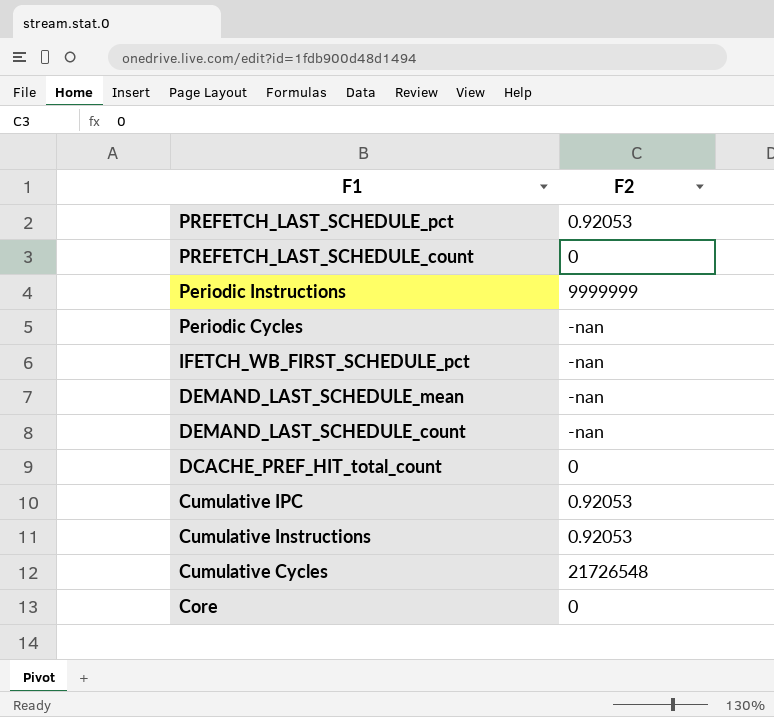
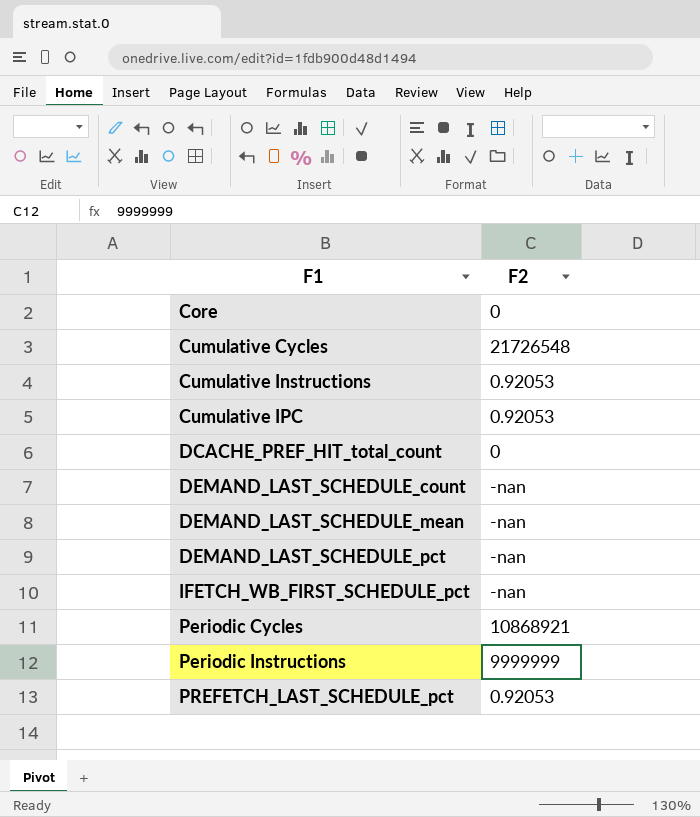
row order: F1 descending -> F1 ascending
row PREFETCH_LAST_SCHEDULE_count: 0 -> none
row DEMAND_LAST_SCHEDULE_pct: none -> -nan
Periodic Cycles | F2: -nan -> 10868921

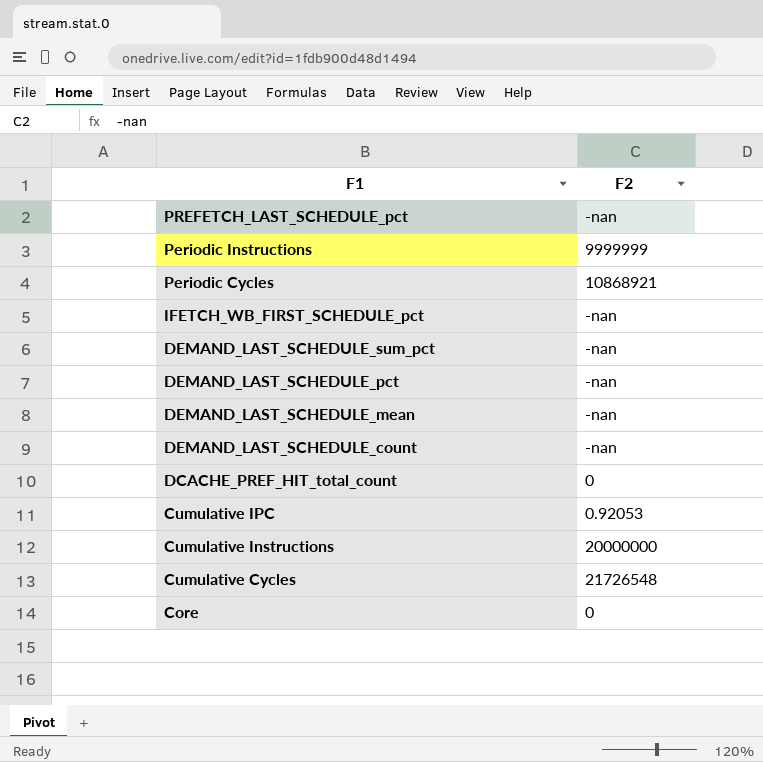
row order: F1 ascending -> F1 descending
PREFETCH_LAST_SCHEDULE_pct | F2: 0.92053 -> -nan
row DEMAND_LAST_SCHEDULE_sum_pct: none -> -nan
Cumulative Instructions | F2: 0.92053 -> 20000000

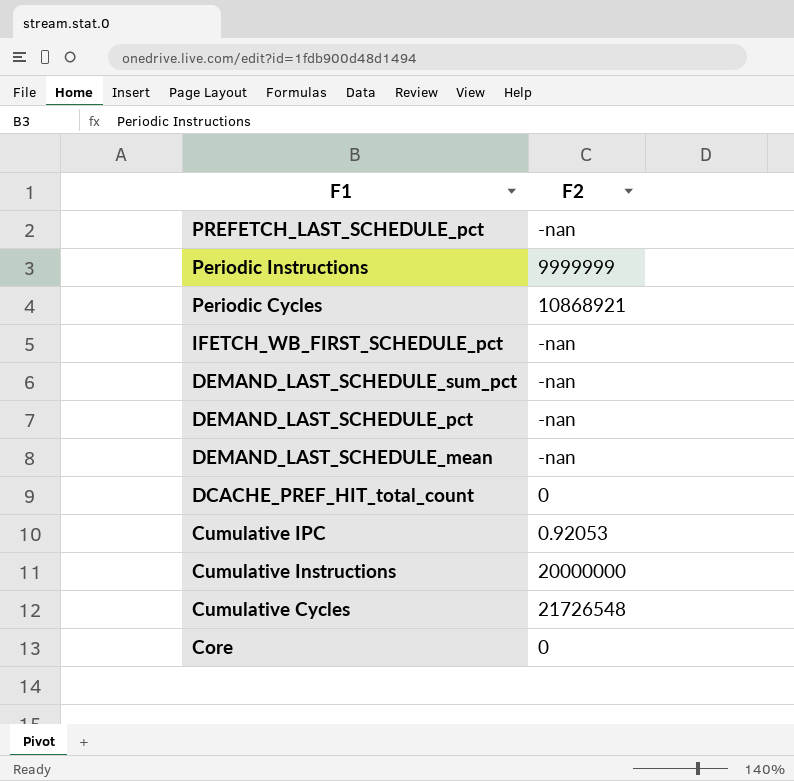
row DEMAND_LAST_SCHEDULE_count: -nan -> none

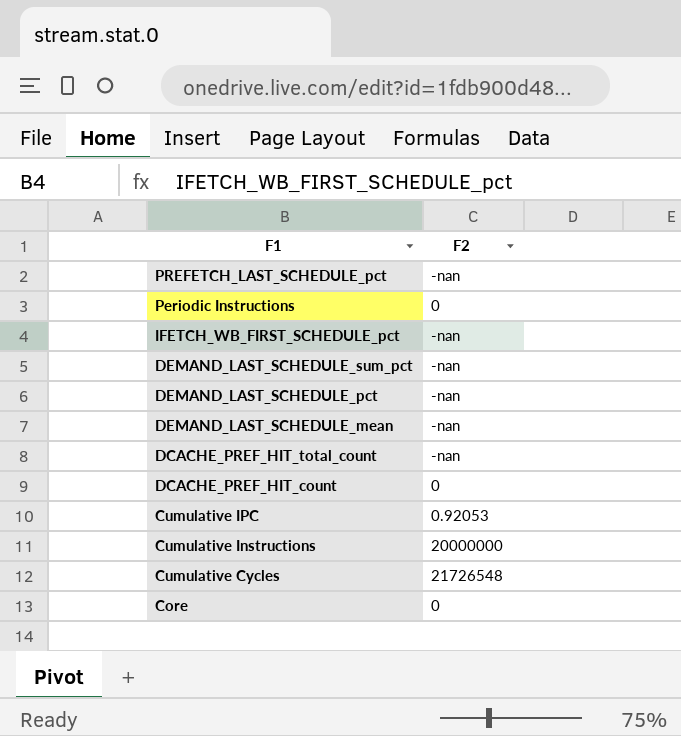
row Periodic Cycles: 10868921 -> none
Periodic Instructions | F2: 9999999 -> 0
DCACHE_PREF_HIT_total_count | F2: 0 -> -nan
row DCACHE_PREF_HIT_count: none -> 0

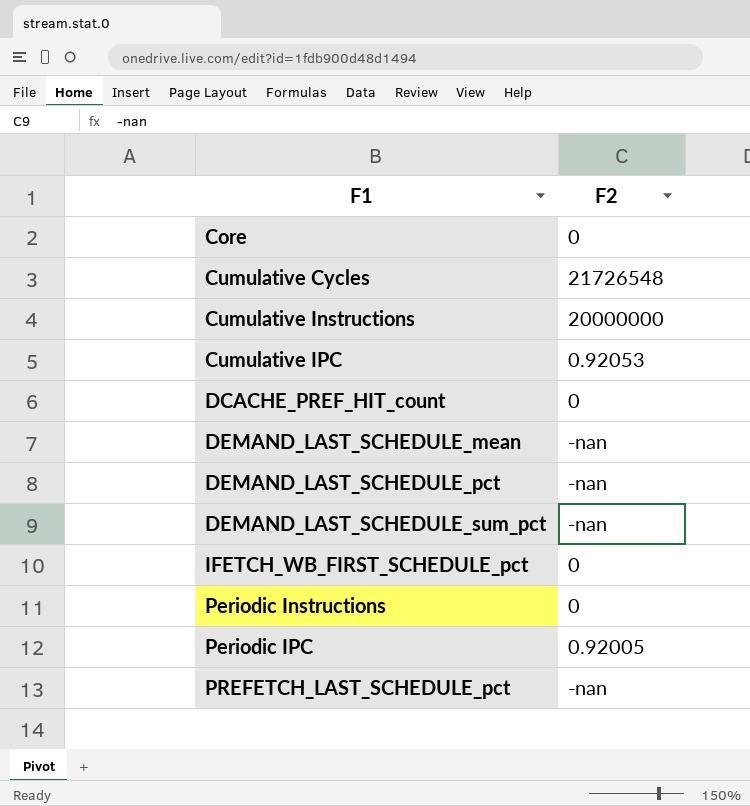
row order: F1 descending -> F1 ascending
row DCACHE_PREF_HIT_total_count: -nan -> none
IFETCH_WB_FIRST_SCHEDULE_pct | F2: -nan -> 0
row Periodic IPC: none -> 0.92005

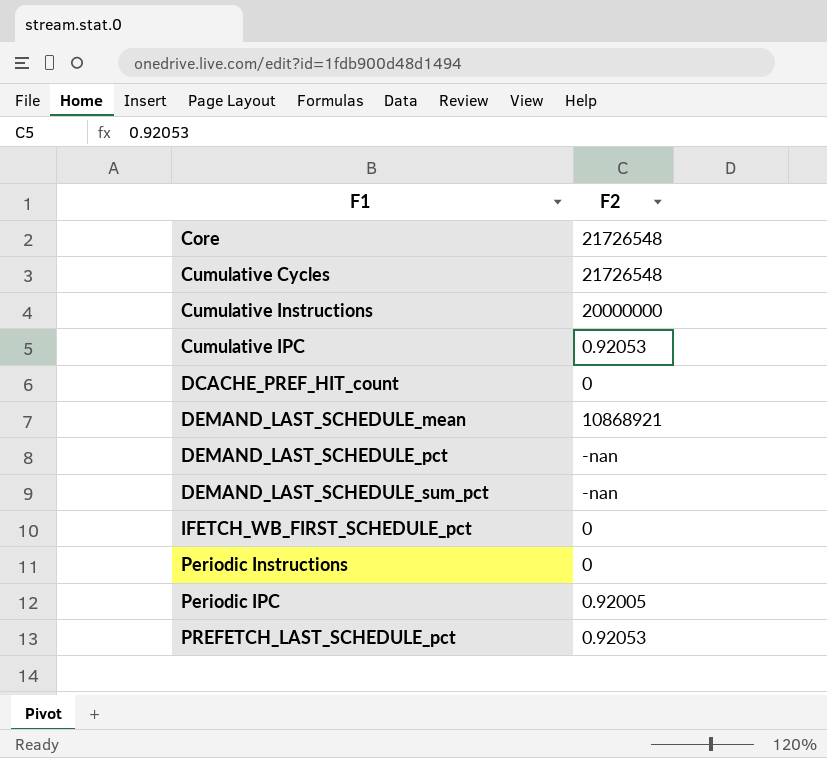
Core | F2: 0 -> 21726548
DEMAND_LAST_SCHEDULE_mean | F2: -nan -> 10868921
PREFETCH_LAST_SCHEDULE_pct | F2: -nan -> 0.92053

